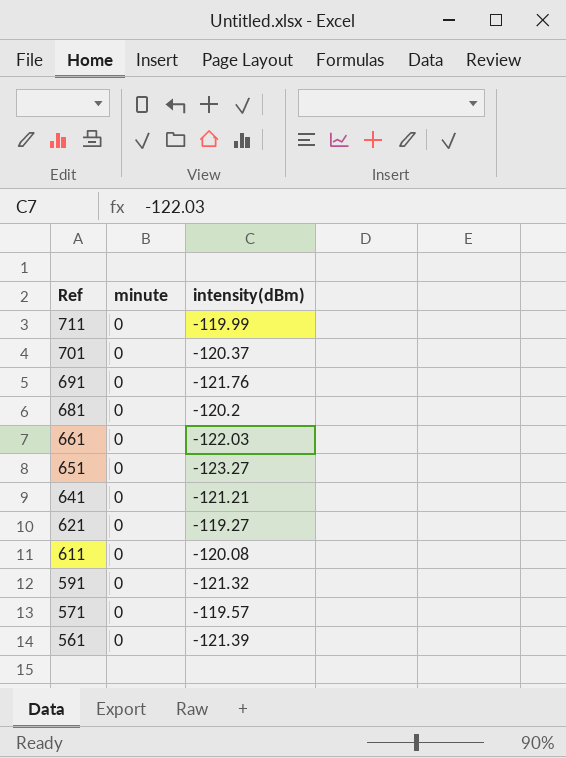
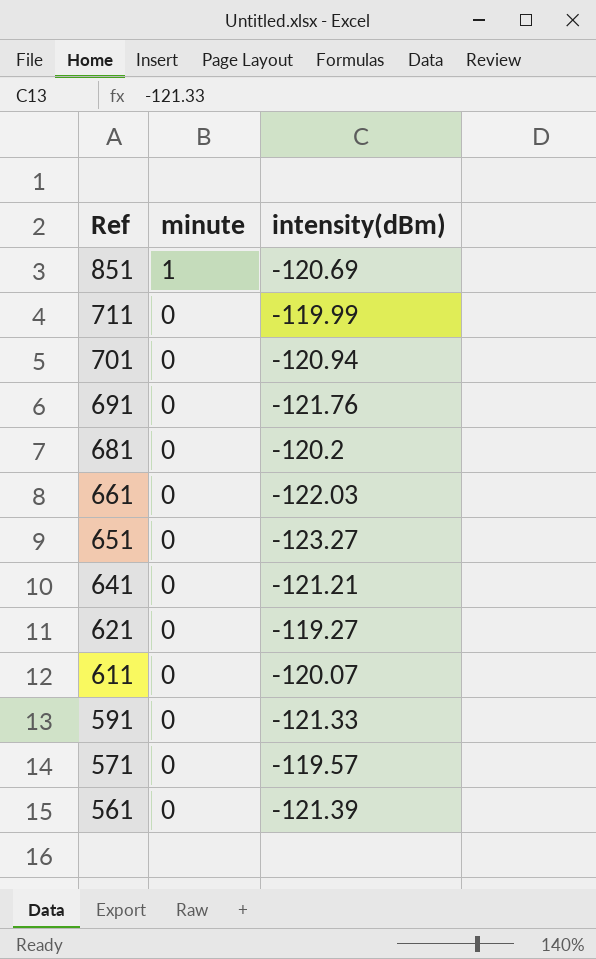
row 851: none -> 1 | -120.69
701 | intensity(dBm): -120.37 -> -120.94
611 | intensity(dBm): -120.08 -> -120.07
591 | intensity(dBm): -121.32 -> -121.33

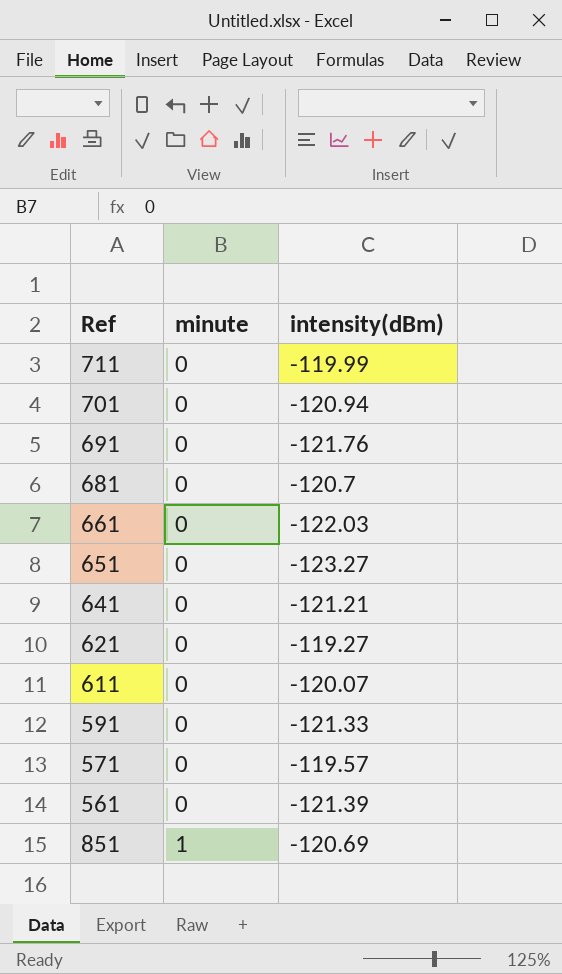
row order: Ref descending -> minute ascending
681 | intensity(dBm): -120.2 -> -120.7

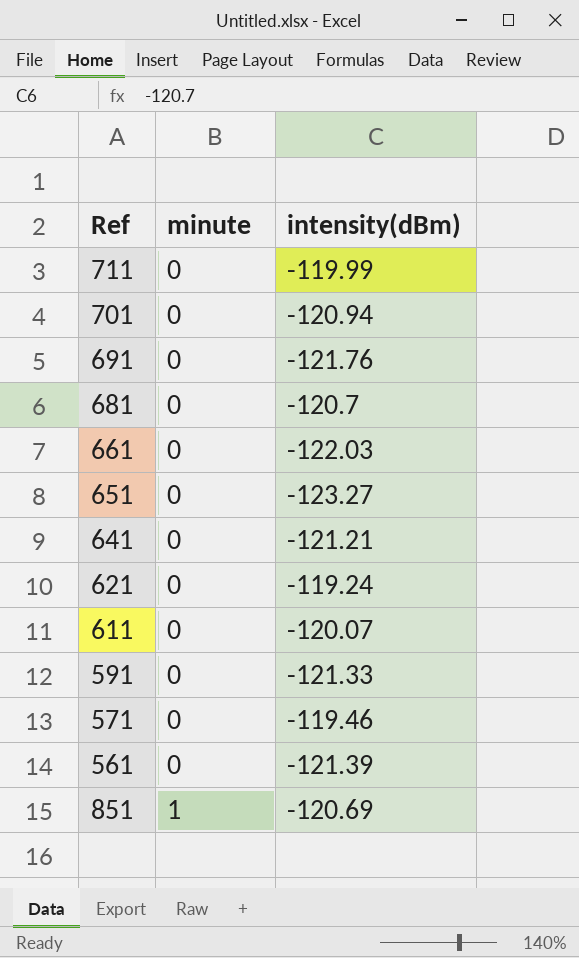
621 | intensity(dBm): -119.27 -> -119.24
571 | intensity(dBm): -119.57 -> -119.46

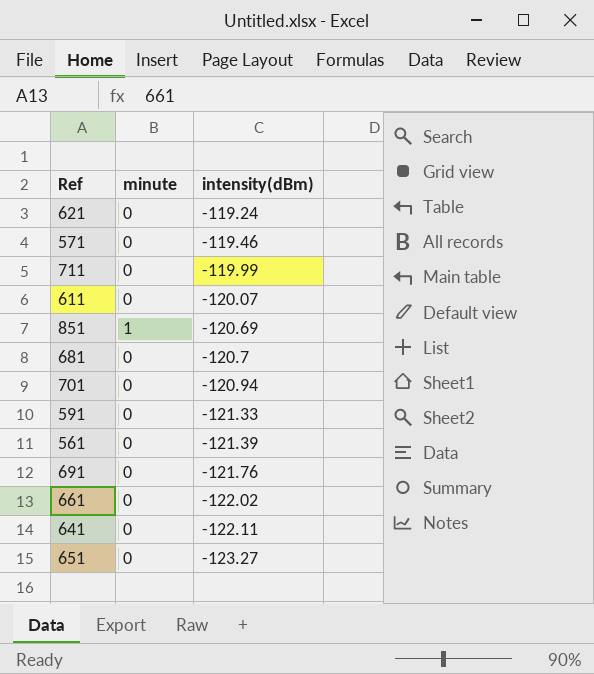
row order: minute ascending -> intensity(dBm) descending
661 | intensity(dBm): -122.03 -> -122.02
641 | intensity(dBm): -121.21 -> -122.11

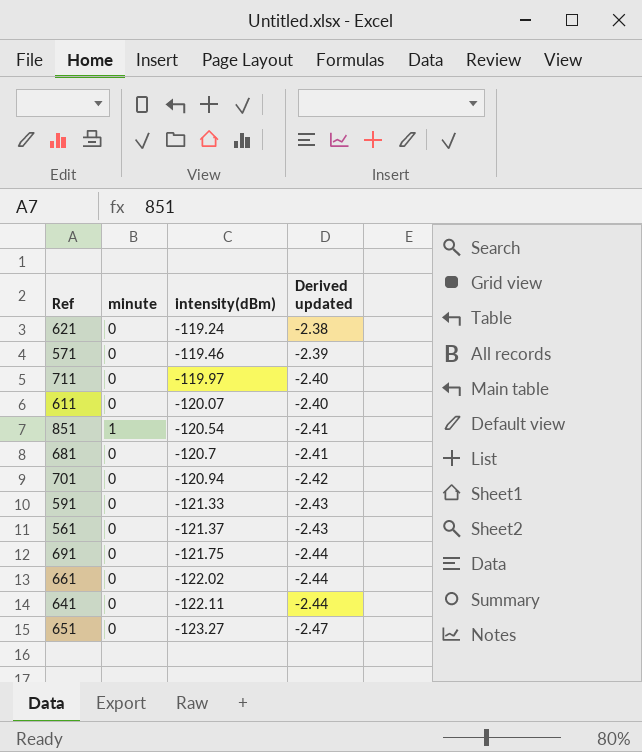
column Derived updated | formula: none -> [intensity(dBm)] * 0.02
711 | intensity(dBm): -119.99 -> -119.97
851 | intensity(dBm): -120.69 -> -120.54
561 | intensity(dBm): -121.39 -> -121.37
691 | intensity(dBm): -121.76 -> -121.75

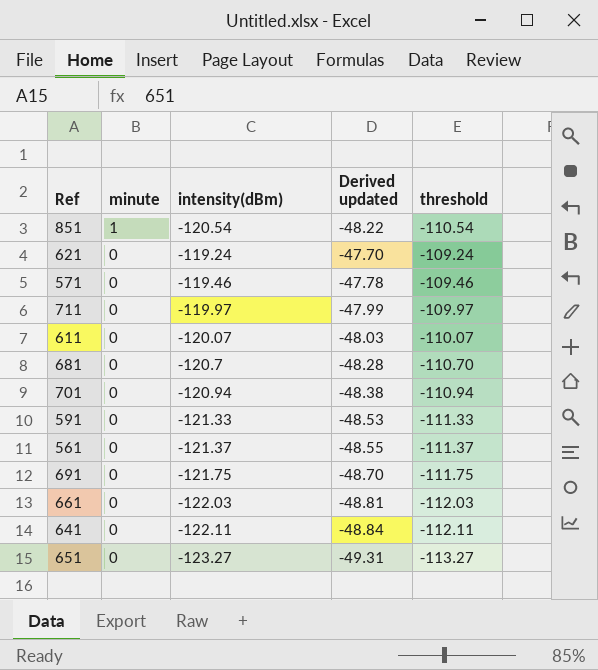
row order: intensity(dBm) descending -> minute descending
column Derived updated | formula: [intensity(dBm)] * 0.02 -> [intensity(dBm)] * 0.4
column threshold | formula: none -> [intensity(dBm)] + 10
661 | intensity(dBm): -122.02 -> -122.03

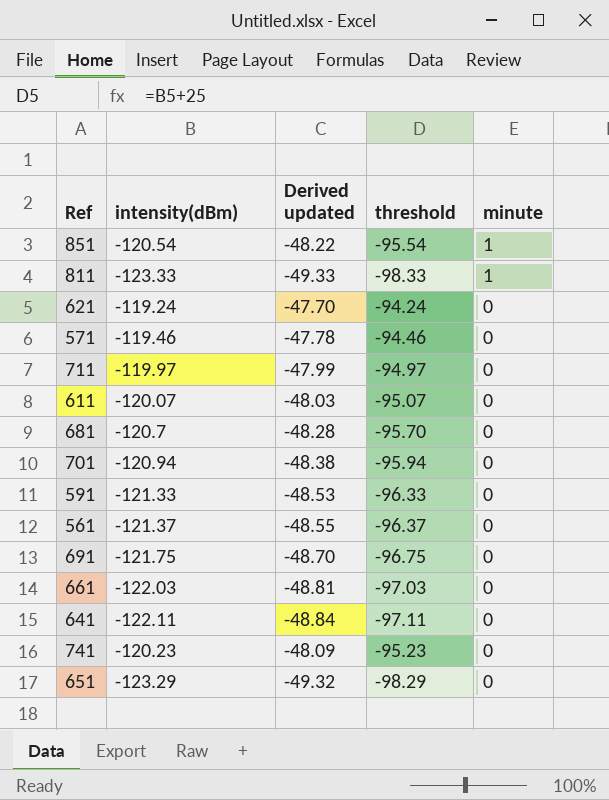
column threshold | formula: [intensity(dBm)] + 10 -> [intensity(dBm)] + 25
column minute | position: 2 -> 5
row 811: none -> -123.33 | -49.33 | -98.33 | 1
row 741: none -> -120.23 | -48.09 | -95.23 | 0
651 | intensity(dBm): -123.27 -> -123.29
651 | Derived updated: -49.31 -> -49.32

